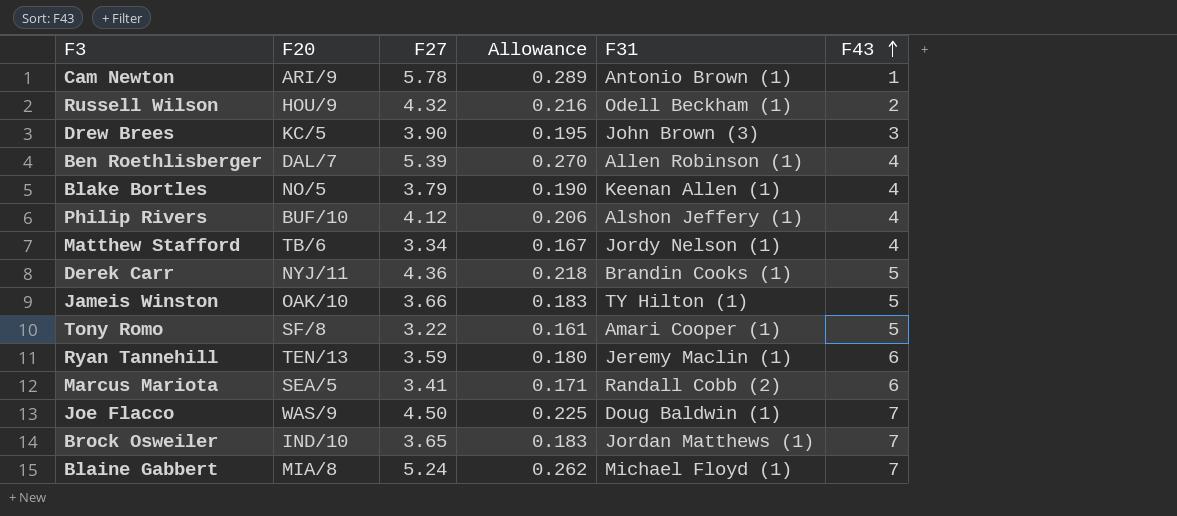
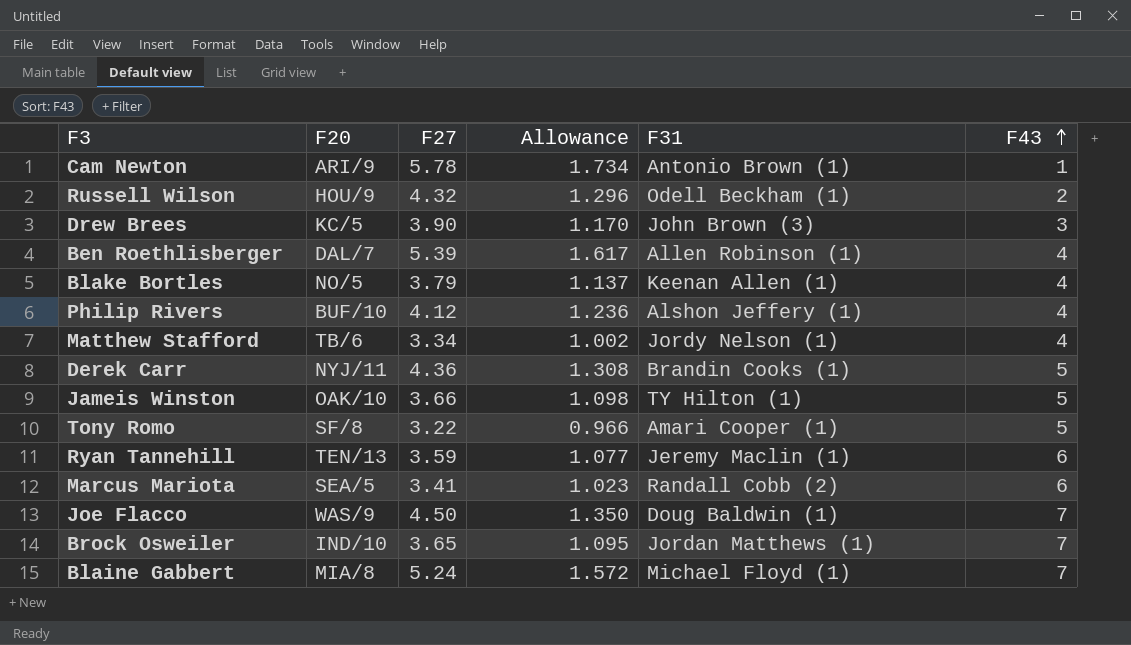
column Allowance | formula: [F27] * 0.05 -> [F27] * 0.3

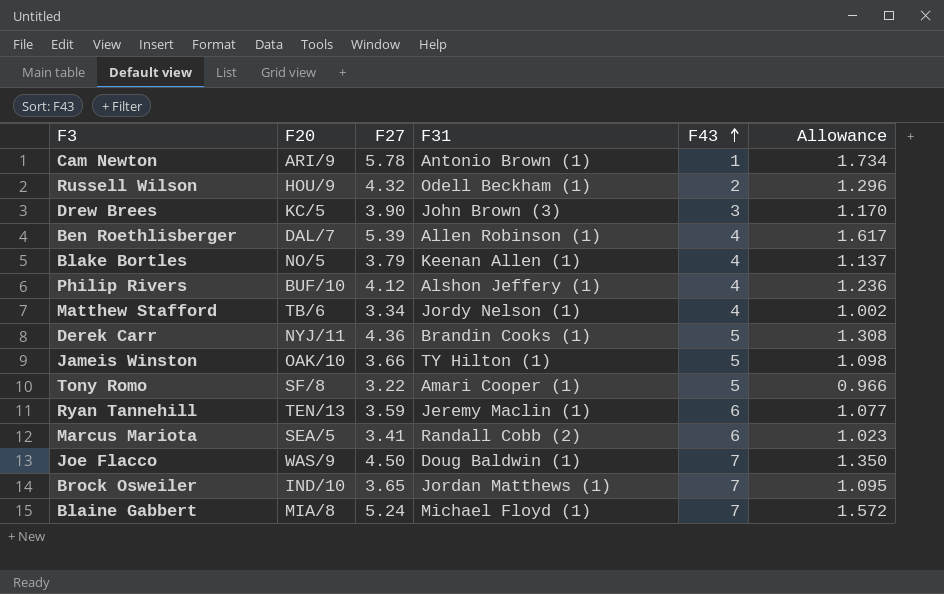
column Allowance | position: 4 -> 6

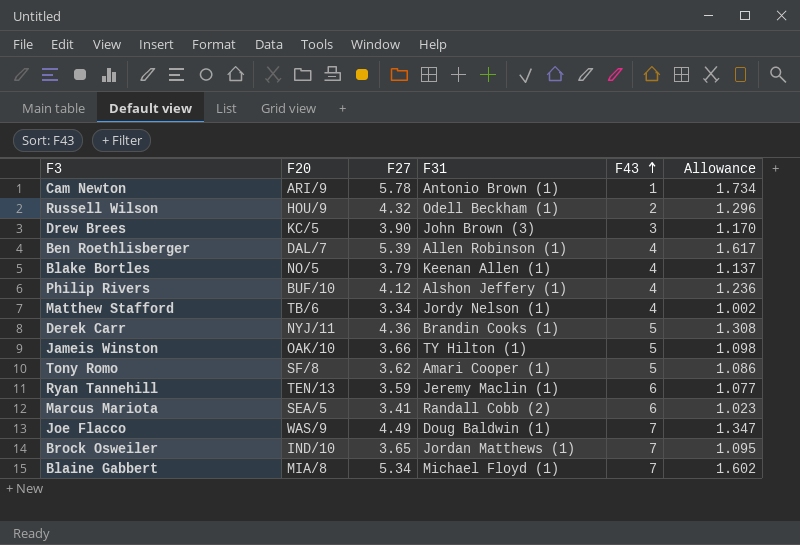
Tony Romo | F27: 3.22 -> 3.62
Tony Romo | Allowance: 0.966 -> 1.086
Joe Flacco | F27: 4.50 -> 4.49
Joe Flacco | Allowance: 1.350 -> 1.347
Blaine Gabbert | F27: 5.24 -> 5.34
Blaine Gabbert | Allowance: 1.572 -> 1.602

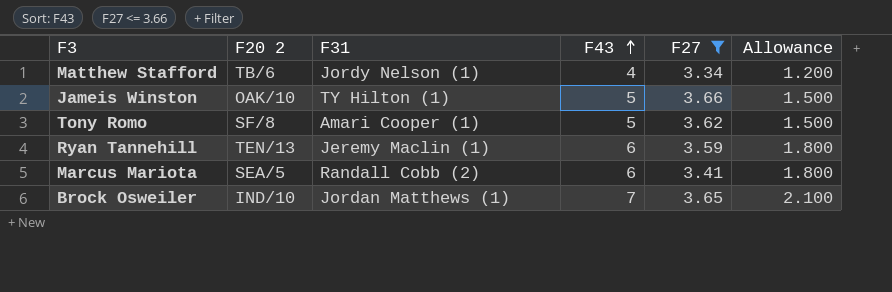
filter: none -> F27 <= 3.66
column name: F20 -> F20 2
column F27 | position: 3 -> 5
column Allowance | formula: [F27] * 0.3 -> [F43] * 0.3

